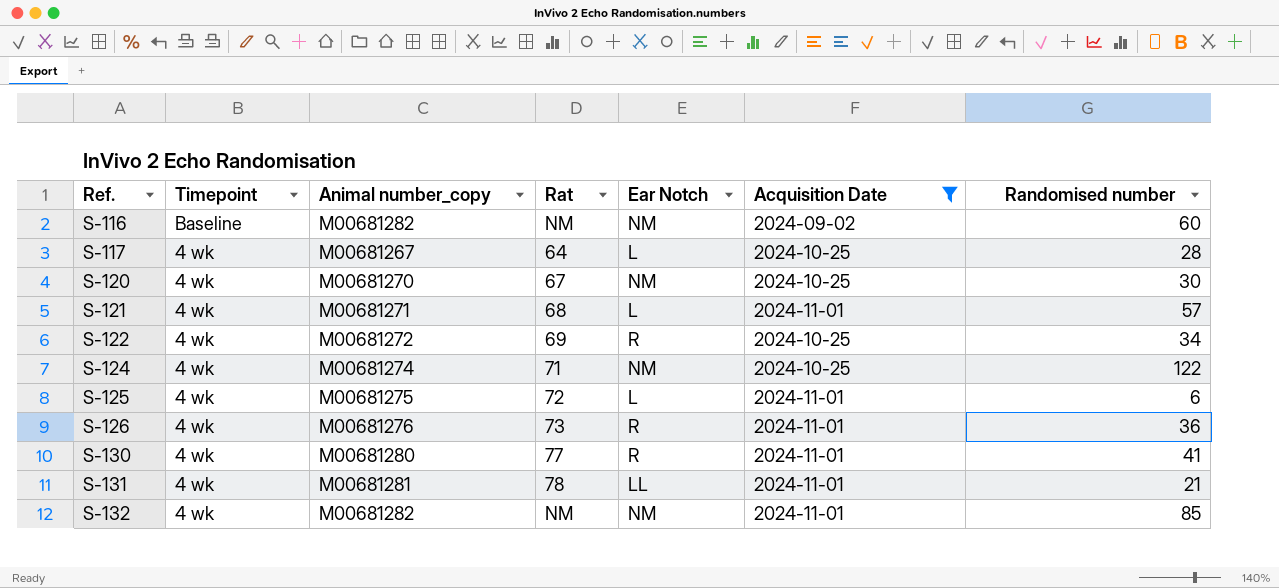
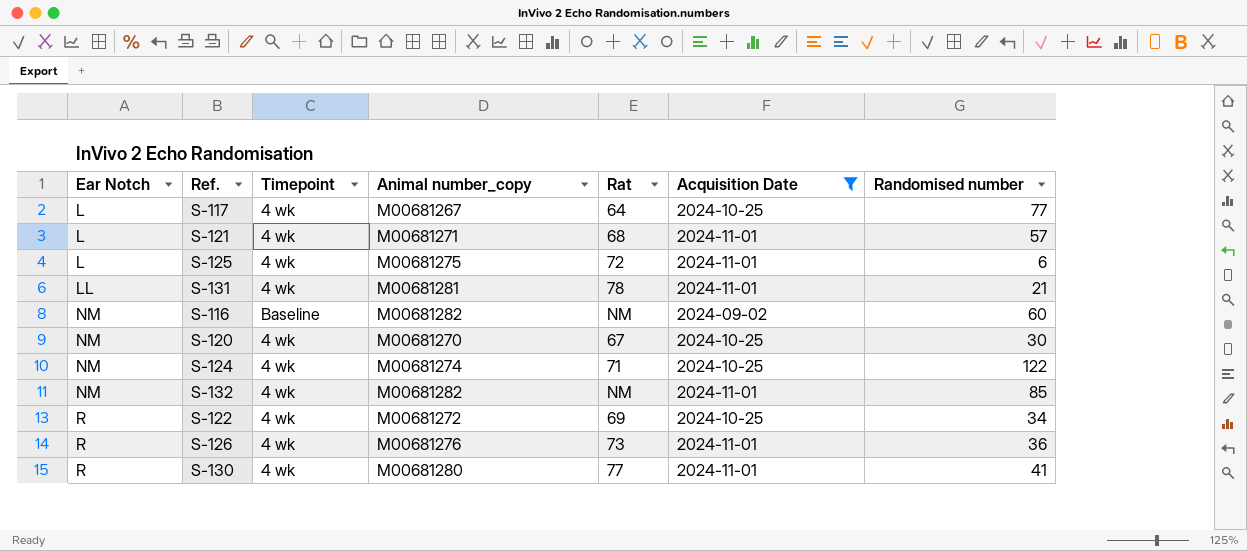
row order: Ref. ascending -> Ear Notch ascending
column Ear Notch | position: 5 -> 1
S-117 | Randomised number: 28 -> 77

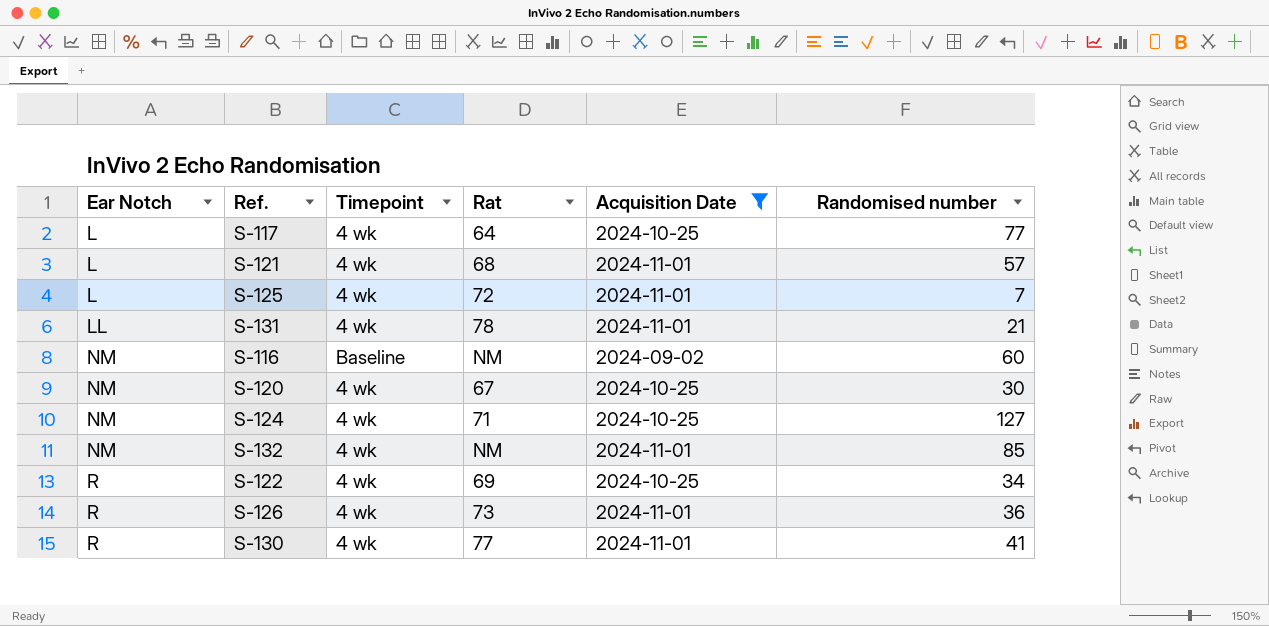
column Animal number_copy | position: 4 -> none
S-125 | Randomised number: 6 -> 7
S-124 | Randomised number: 122 -> 127

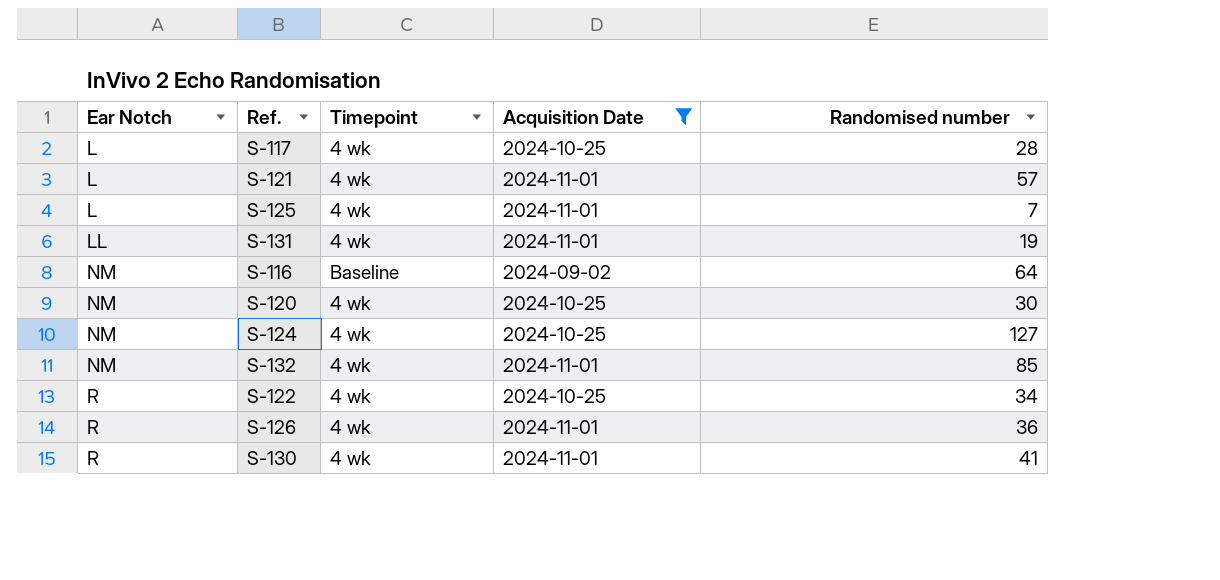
column Rat | position: 4 -> none
S-117 | Randomised number: 77 -> 28
S-131 | Randomised number: 21 -> 19
S-116 | Randomised number: 60 -> 64

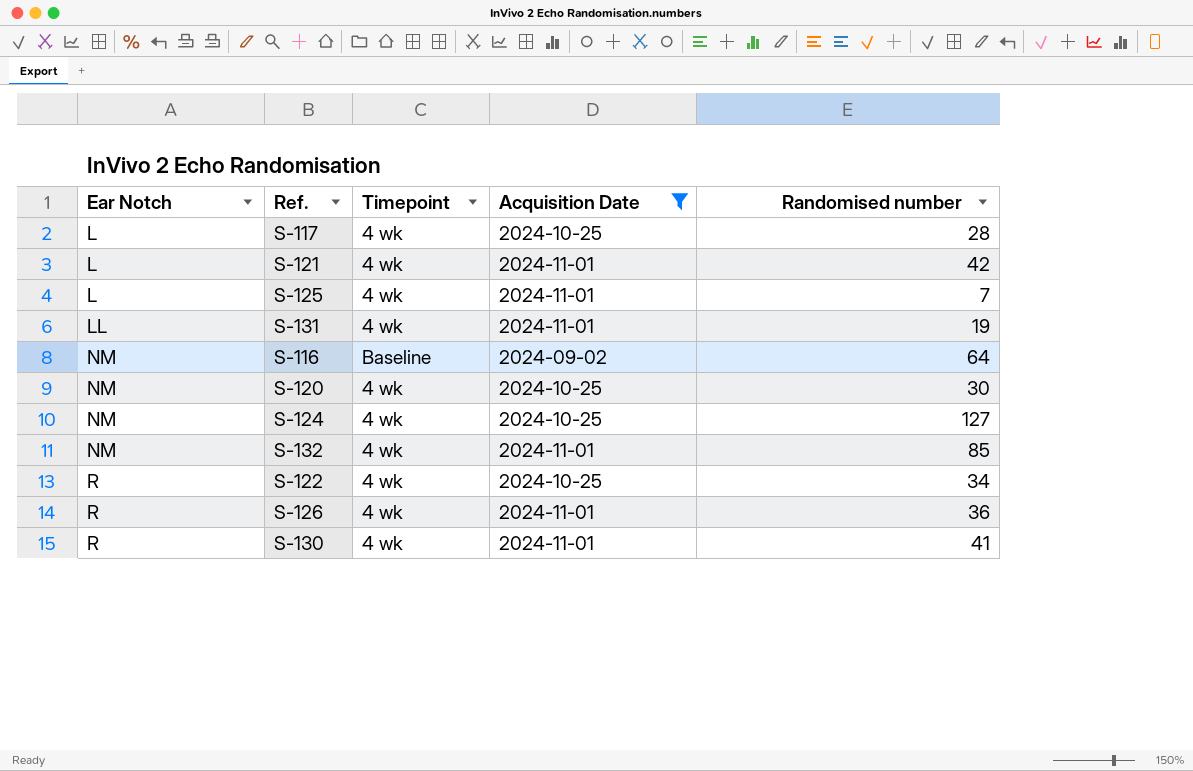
S-121 | Randomised number: 57 -> 42

